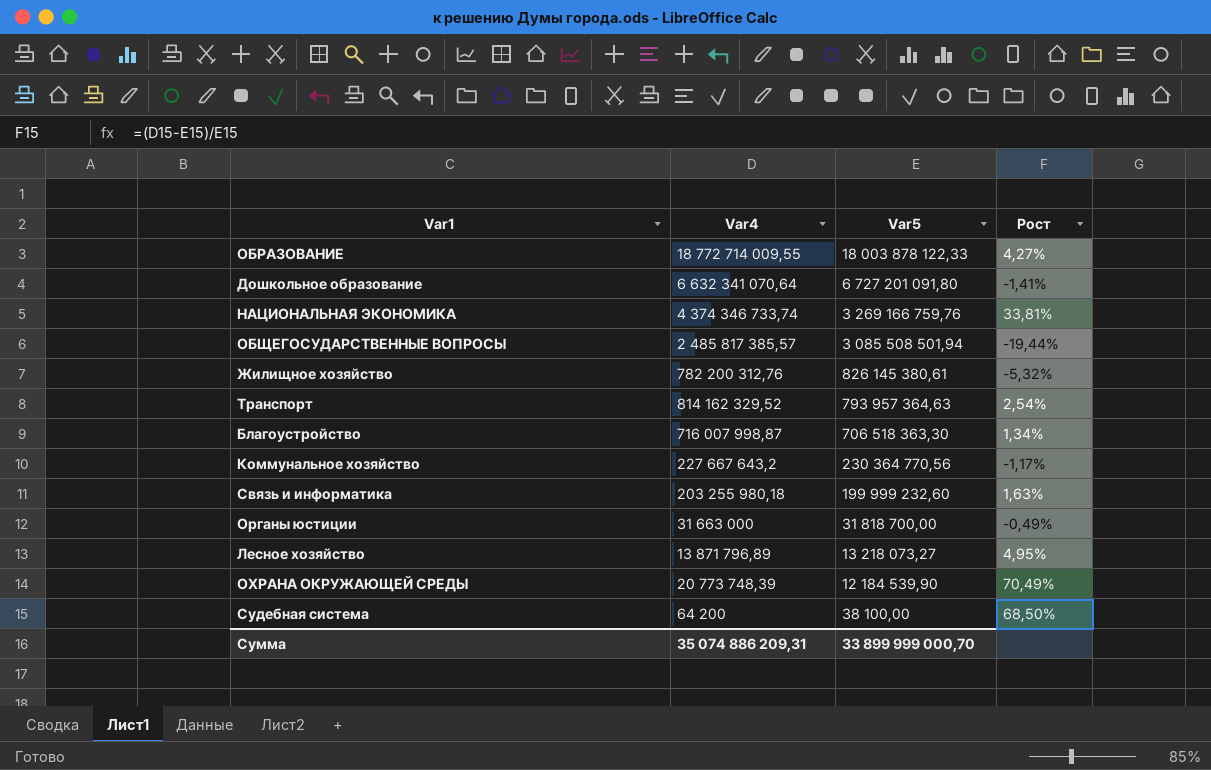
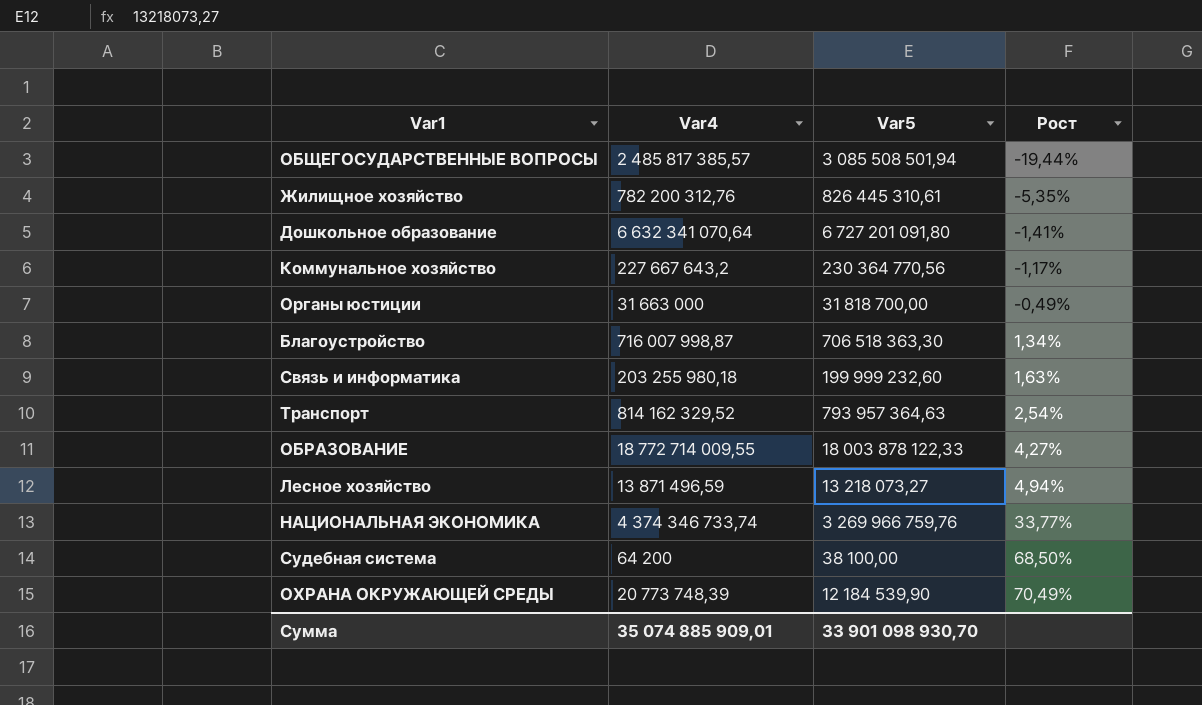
row order: Var5 descending -> Рост ascending
Жилищное хозяйство | Var5: 826 145 380,61 -> 826 445 310,61
Жилищное хозяйство | Рост: -5,32% -> -5,35%
Лесное хозяйство | Var4: 13 871 796,89 -> 13 871 496,59
Лесное хозяйство | Рост: 4,95% -> 4,94%
НАЦИОНАЛЬНАЯ ЭКОНОМИКА | Var5: 3 269 166 759,76 -> 3 269 966 759,76
НАЦИОНАЛЬНАЯ ЭКОНОМИКА | Рост: 33,81% -> 33,77%
Сумма | Var4: 35 074 886 209,31 -> 35 074 885 909,01
Сумма | Var5: 33 899 999 000,70 -> 33 901 098 930,70

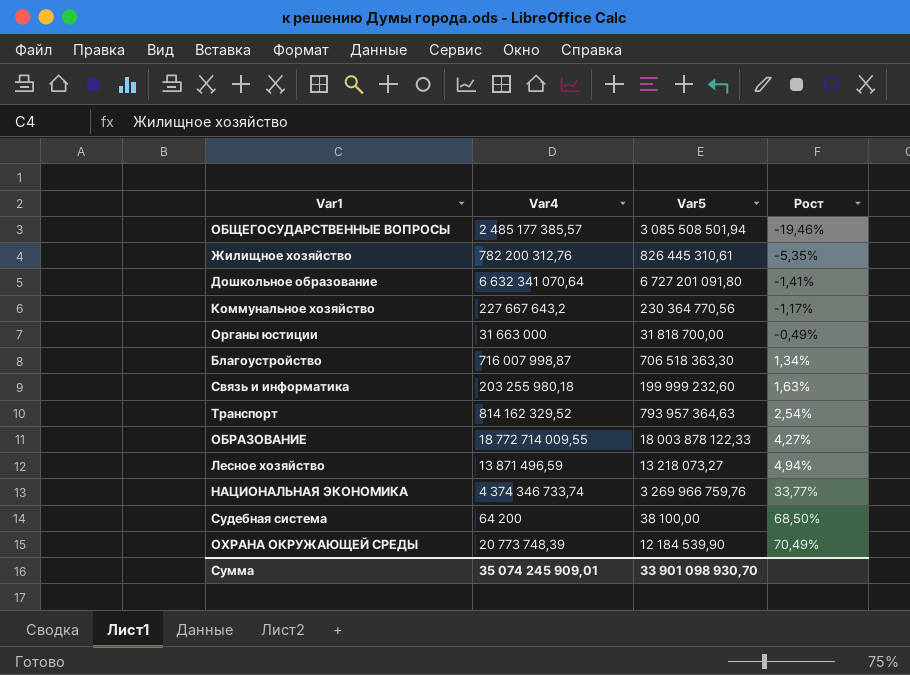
ОБЩЕГОСУДАРСТВЕННЫЕ ВОПРОСЫ | Var4: 2 485 817 385,57 -> 2 485 177 385,57
ОБЩЕГОСУДАРСТВЕННЫЕ ВОПРОСЫ | Рост: -19,44% -> -19,46%
Сумма | Var4: 35 074 885 909,01 -> 35 074 245 909,01

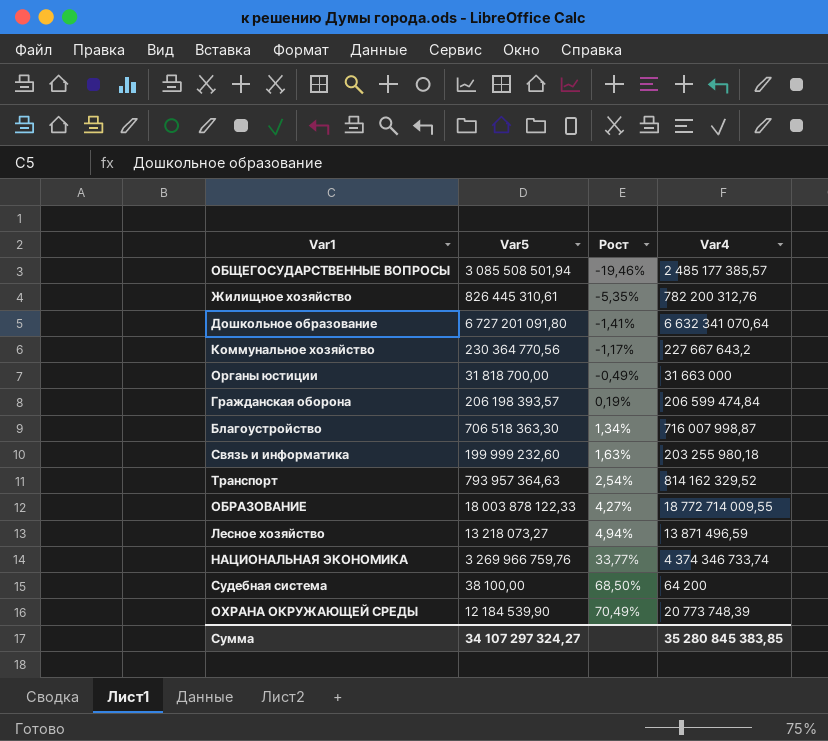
column Var4 | position: 2 -> 4
row Гражданская оборона: none -> 206 198 393,57 | 0,19% | 206 599 474,84
Сумма | Var5: 33 901 098 930,70 -> 34 107 297 324,27
Сумма | Var4: 35 074 245 909,01 -> 35 280 845 383,85

